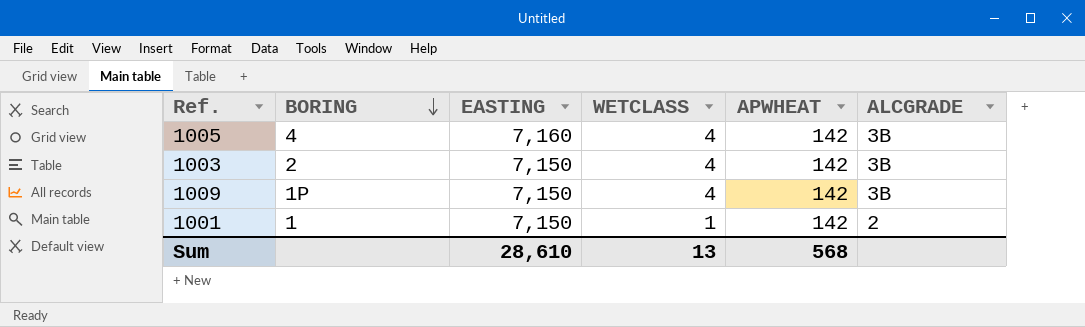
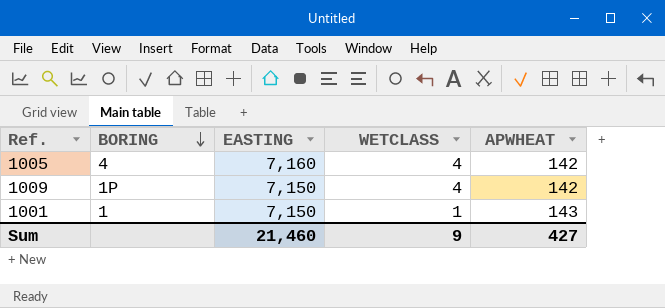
column ALCGRADE | position: 6 -> none
row 1003: 2 | 7,150 | 4 | 142 | 3B -> none
1001 | APWHEAT: 142 -> 143
Sum | EASTING: 28,610 -> 21,460
Sum | WETCLASS: 13 -> 9
Sum | APWHEAT: 568 -> 427

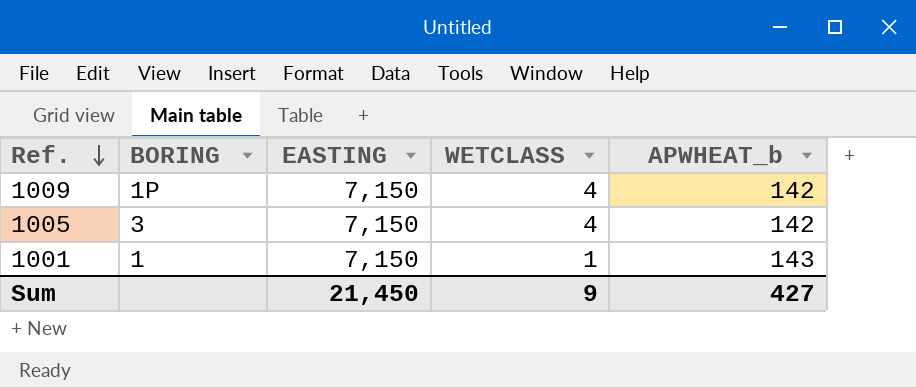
row order: BORING descending -> Ref. descending
column name: APWHEAT -> APWHEAT_b
1005 | BORING: 4 -> 3
1005 | EASTING: 7,160 -> 7,150
Sum | EASTING: 21,460 -> 21,450

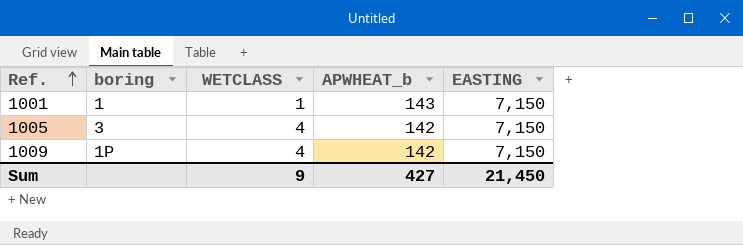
row order: Ref. descending -> Ref. ascending
column name: BORING -> boring
column EASTING | position: 3 -> 5

